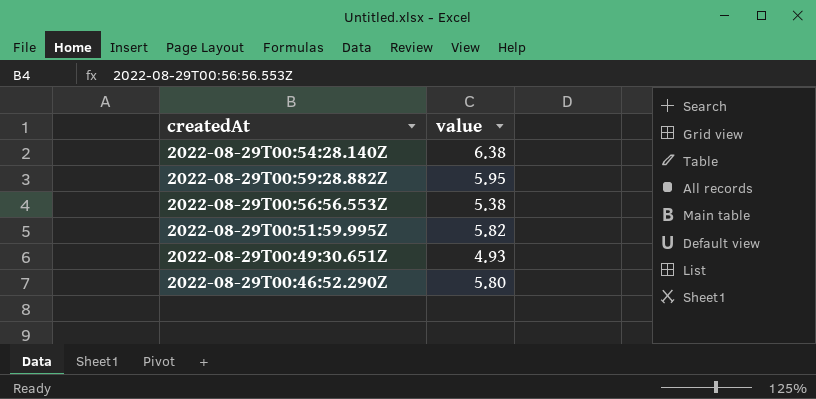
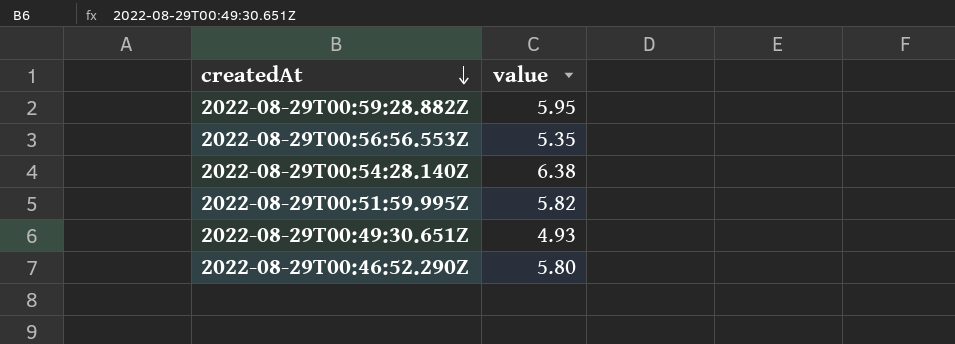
row order: none -> createdAt descending
2022-08-29T00:56:56.553Z | value: 5.38 -> 5.35

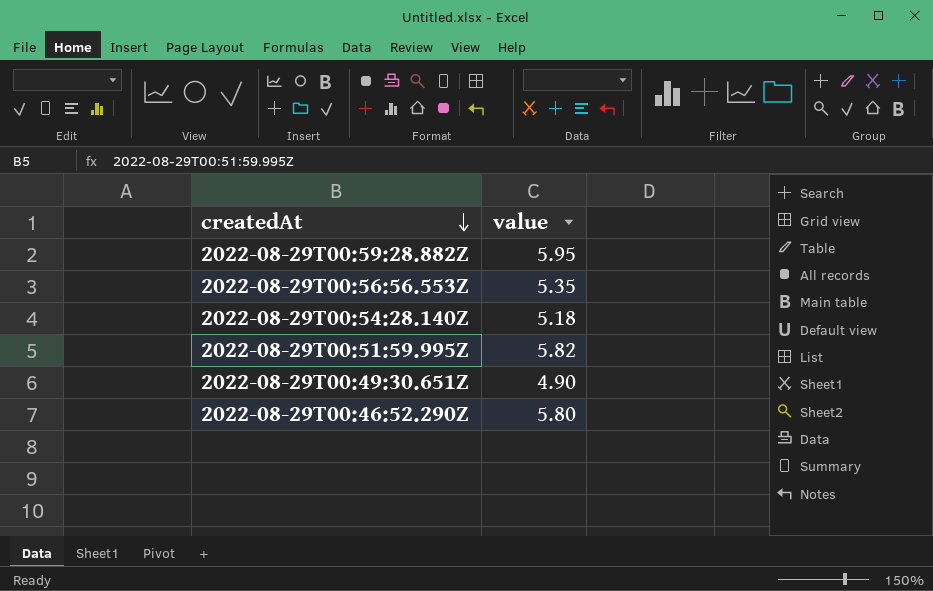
2022-08-29T00:54:28.140Z | value: 6.38 -> 5.18
2022-08-29T00:49:30.651Z | value: 4.93 -> 4.90

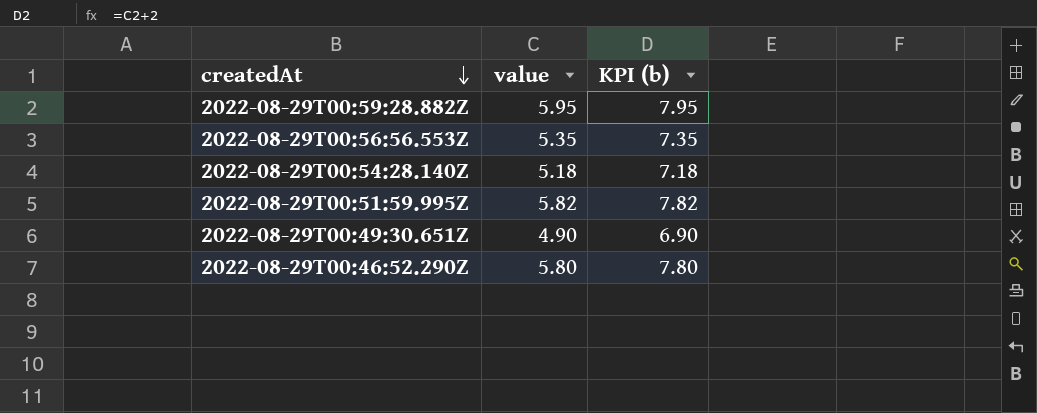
column KPI (b) | formula: none -> [value] + 2

